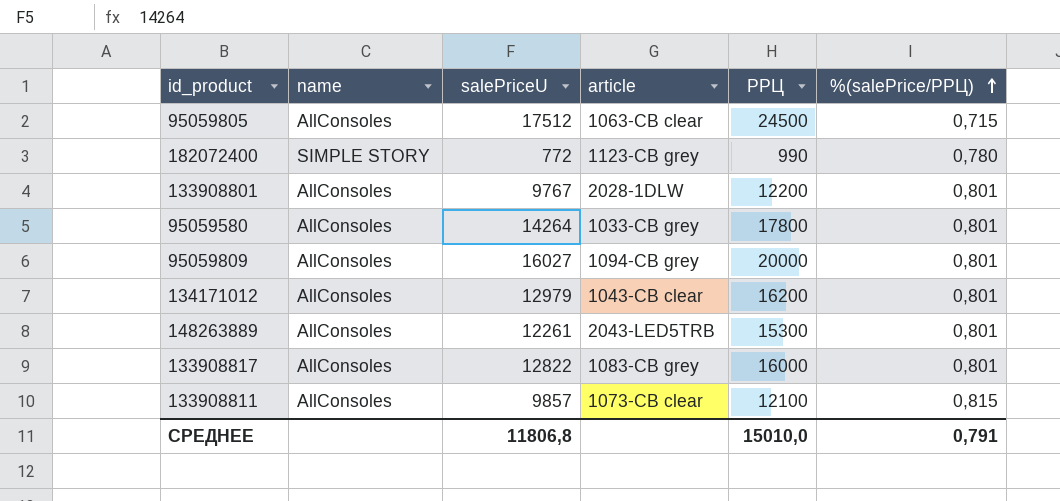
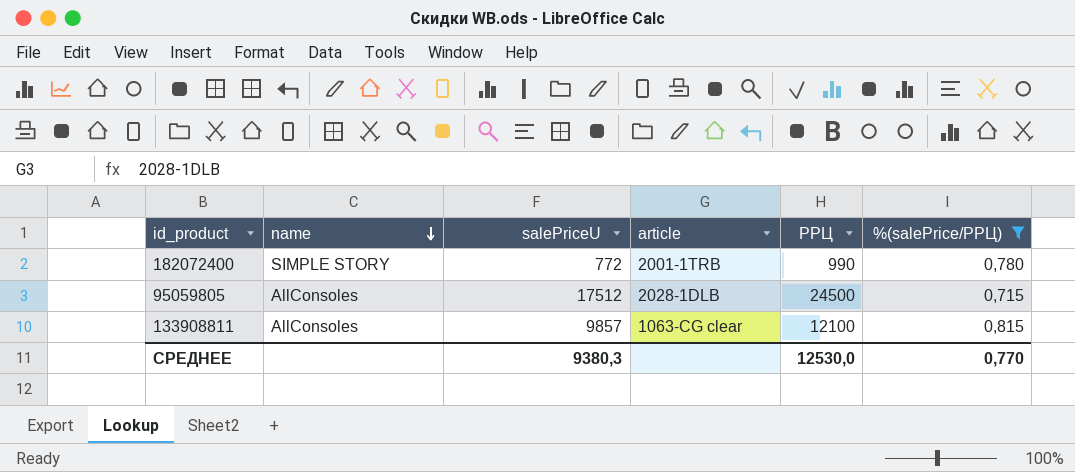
filter: none -> %(salePrice/РРЦ) != 0,801
row order: %(salePrice/РРЦ) ascending -> name descending
182072400 | article: 1123-CB grey -> 2001-1TRB
95059805 | article: 1063-CB clear -> 2028-1DLB
133908811 | article: 1073-CB clear -> 1063-CG clear
СРЕДНЕЕ | salePriceU: 11806,8 -> 9380,3
СРЕДНЕЕ | РРЦ: 15010,0 -> 12530,0
СРЕДНЕЕ | %(salePrice/РРЦ): 0,791 -> 0,770

